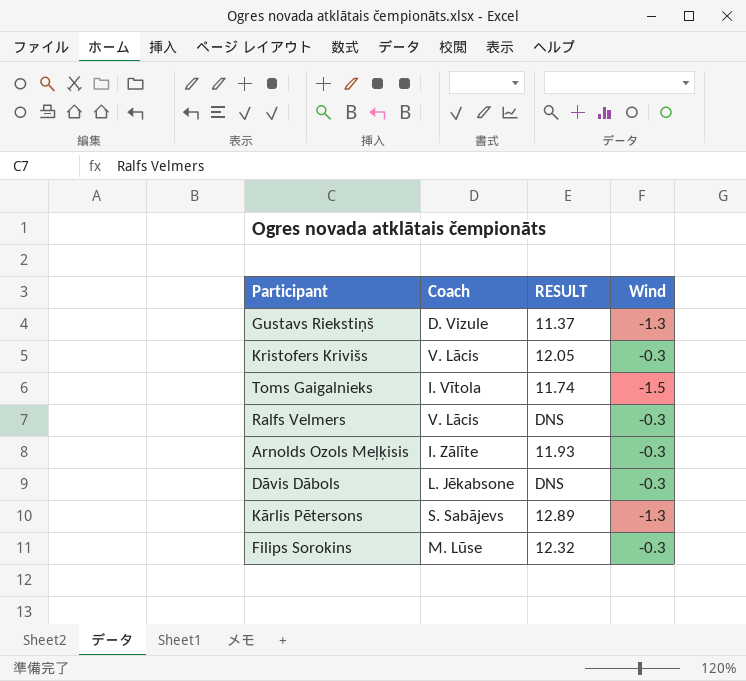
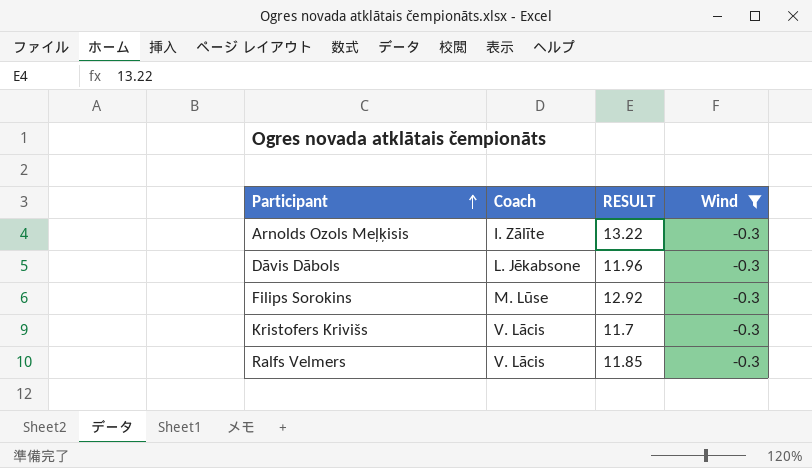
filter: none -> Wind = -0.3
row order: none -> Participant ascending
Arnolds Ozols Meļķisis | RESULT: 11.93 -> 13.22
Dāvis Dābols | RESULT: DNS -> 11.96
Filips Sorokins | RESULT: 12.32 -> 12.92
Kristofers Krivišs | RESULT: 12.05 -> 11.7
Ralfs Velmers | RESULT: DNS -> 11.85

